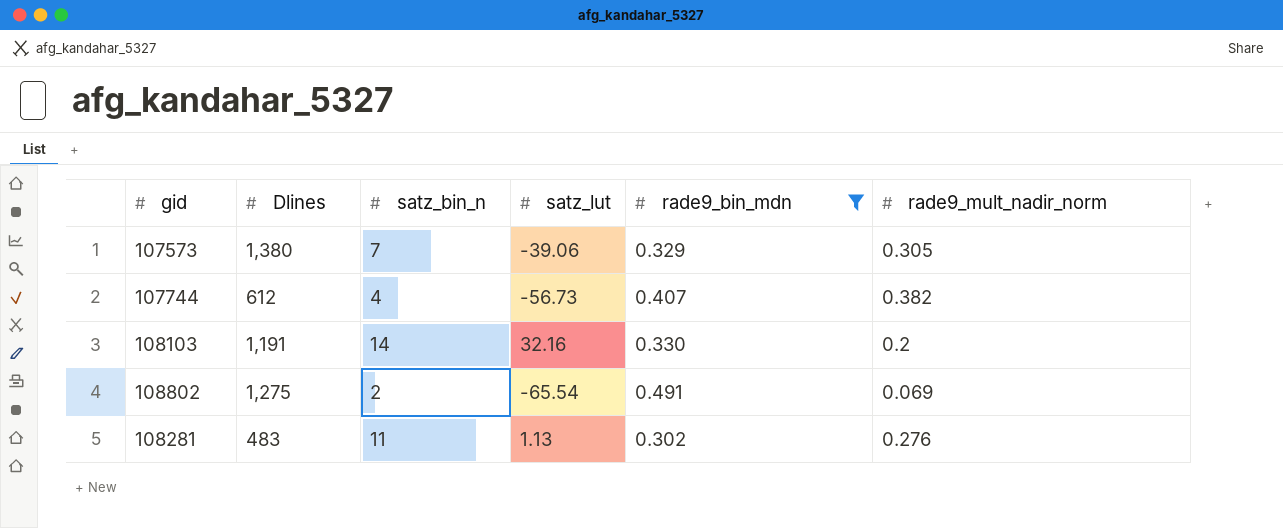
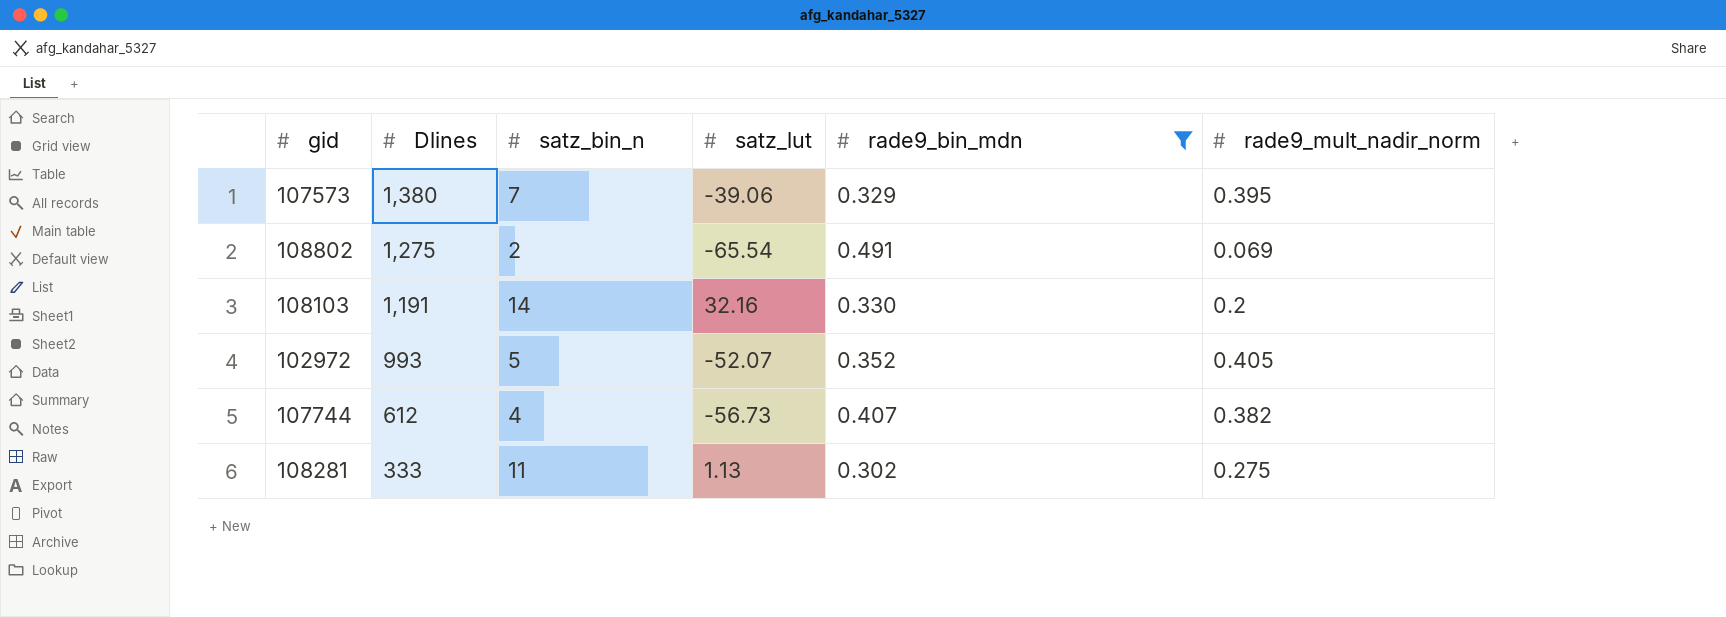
row order: none -> Dlines descending
107573 | rade9_mult_nadir_norm: 0.305 -> 0.395
row 102972: none -> 993 | 5 | -52.07 | 0.352 | 0.405
108281 | Dlines: 483 -> 333
108281 | rade9_mult_nadir_norm: 0.276 -> 0.275

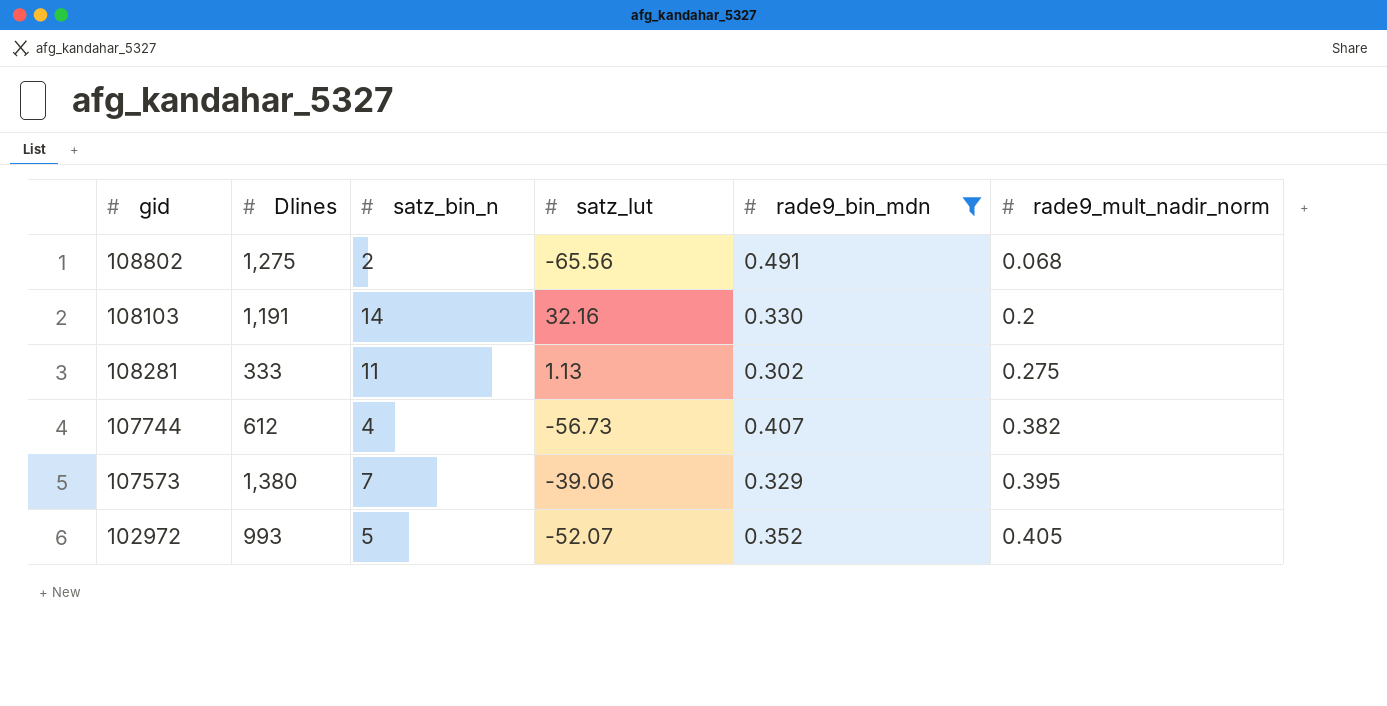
row order: Dlines descending -> rade9_mult_nadir_norm ascending
108802 | satz_lut: -65.54 -> -65.56
108802 | rade9_mult_nadir_norm: 0.069 -> 0.068

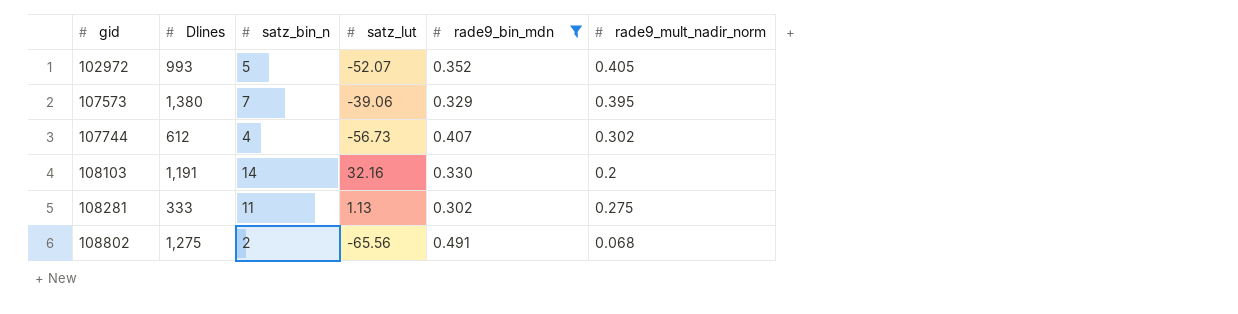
row order: rade9_mult_nadir_norm ascending -> gid ascending
107744 | rade9_mult_nadir_norm: 0.382 -> 0.302

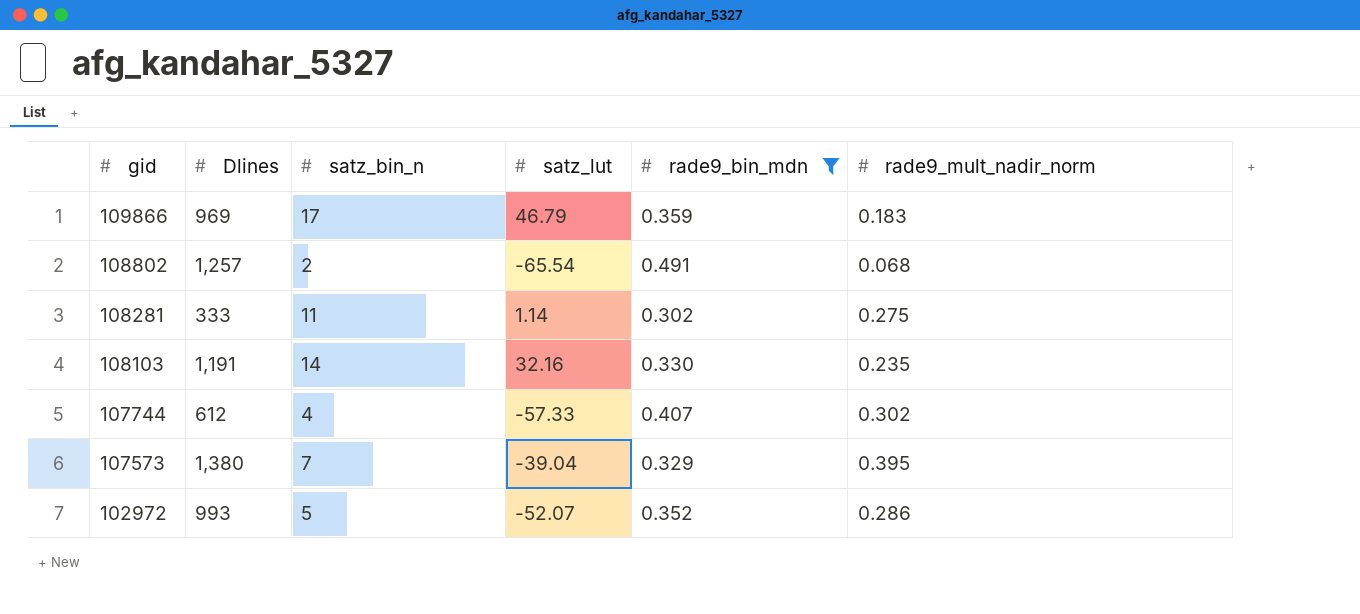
row order: gid ascending -> gid descending
row 109866: none -> 969 | 17 | 46.79 | 0.359 | 0.183
108802 | Dlines: 1,275 -> 1,257
108802 | satz_lut: -65.56 -> -65.54
108281 | satz_lut: 1.13 -> 1.14
108103 | rade9_mult_nadir_norm: 0.2 -> 0.235
107744 | satz_lut: -56.73 -> -57.33
107573 | satz_lut: -39.06 -> -39.04
102972 | rade9_mult_nadir_norm: 0.405 -> 0.286

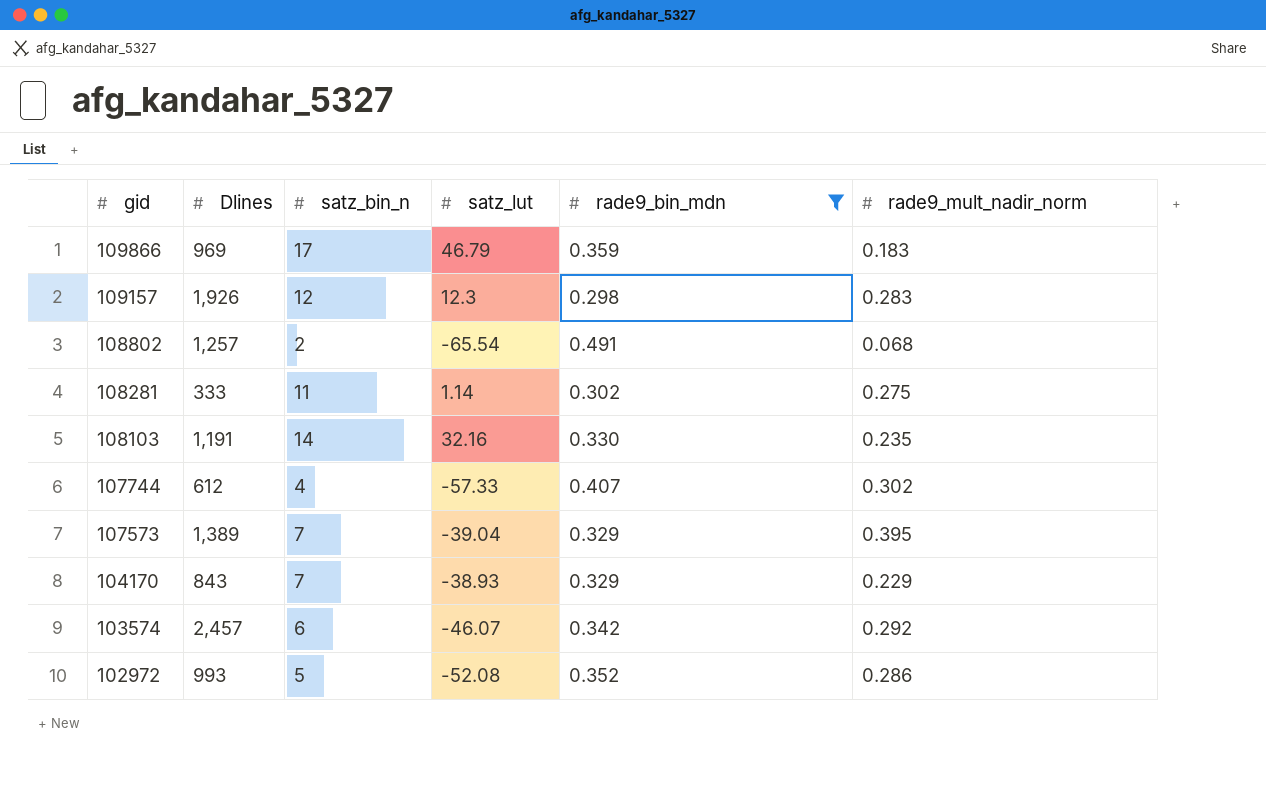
row 109157: none -> 1,926 | 12 | 12.3 | 0.298 | 0.283
107573 | Dlines: 1,380 -> 1,389
row 104170: none -> 843 | 7 | -38.93 | 0.329 | 0.229
row 103574: none -> 2,457 | 6 | -46.07 | 0.342 | 0.292
102972 | satz_lut: -52.07 -> -52.08

